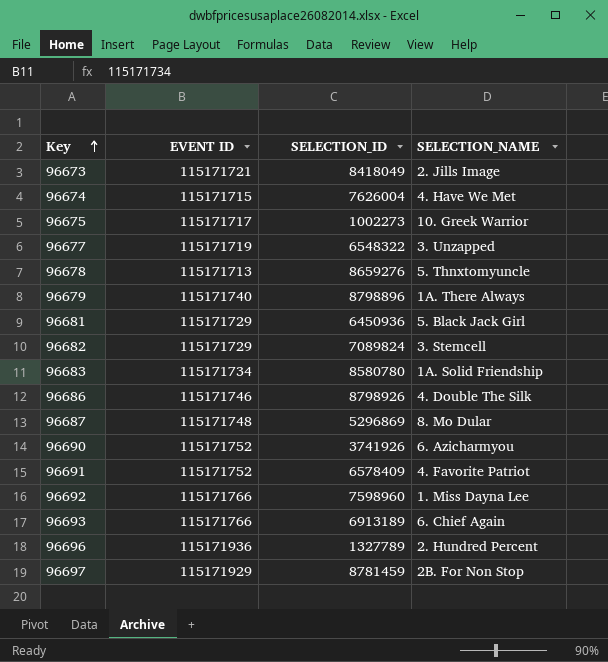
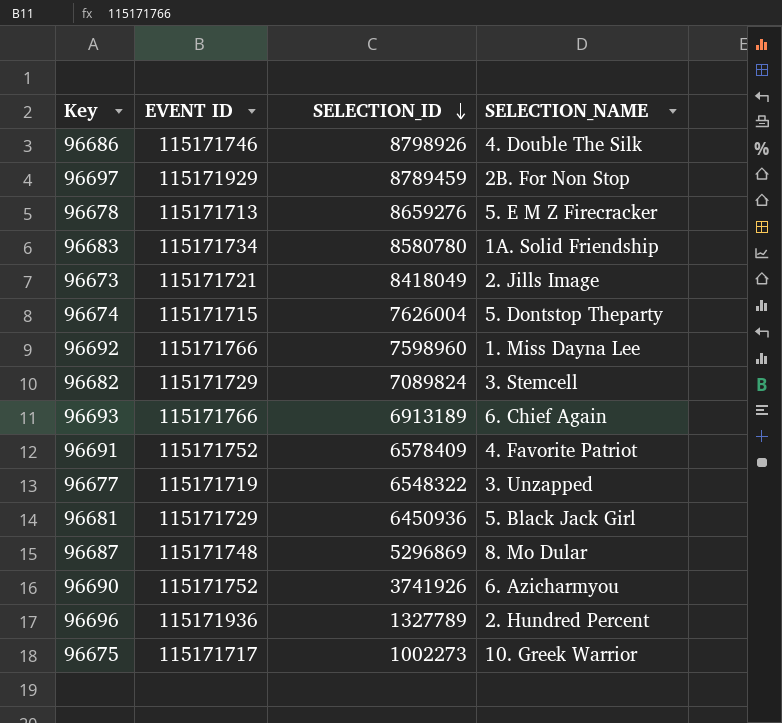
row order: Key ascending -> SELECTION_ID descending
row 96679: 115171740 | 8798896 | 1A. There Always -> none
96697 | SELECTION_ID: 8781459 -> 8789459
96678 | SELECTION_NAME: 5. Thnxtomyuncle -> 5. E M Z Firecracker
96674 | SELECTION_NAME: 4. Have We Met -> 5. Dontstop Theparty

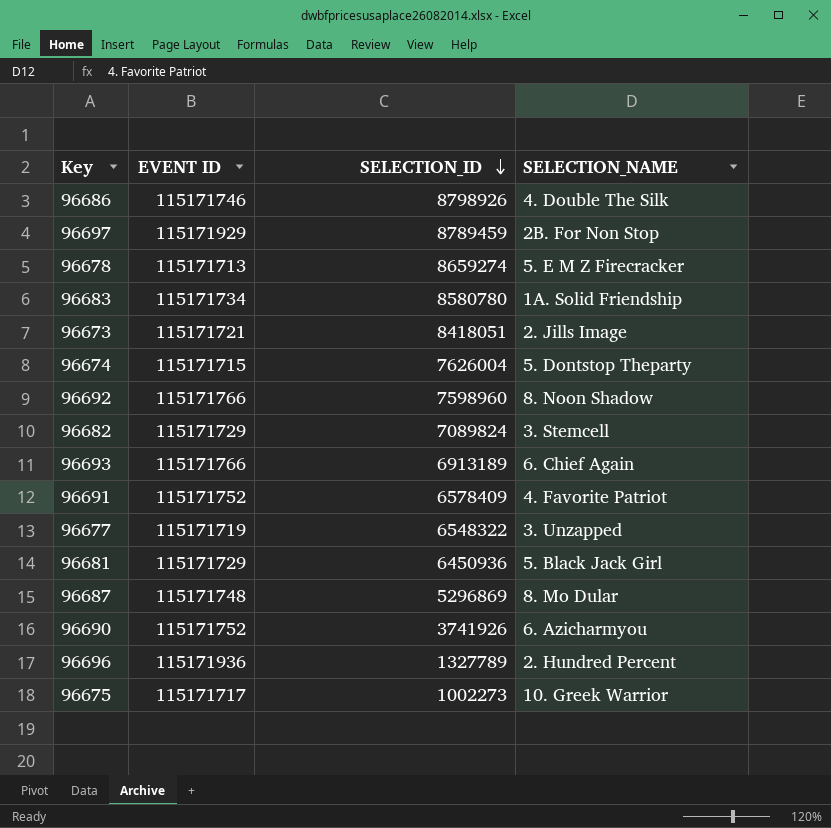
96678 | SELECTION_ID: 8659276 -> 8659274
96673 | SELECTION_ID: 8418049 -> 8418051
96692 | SELECTION_NAME: 1. Miss Dayna Lee -> 8. Noon Shadow

